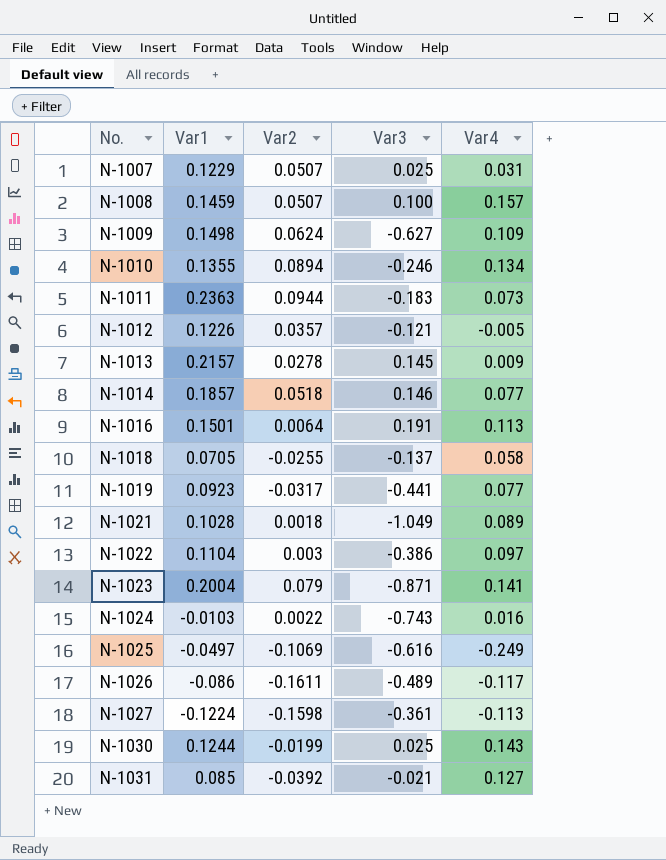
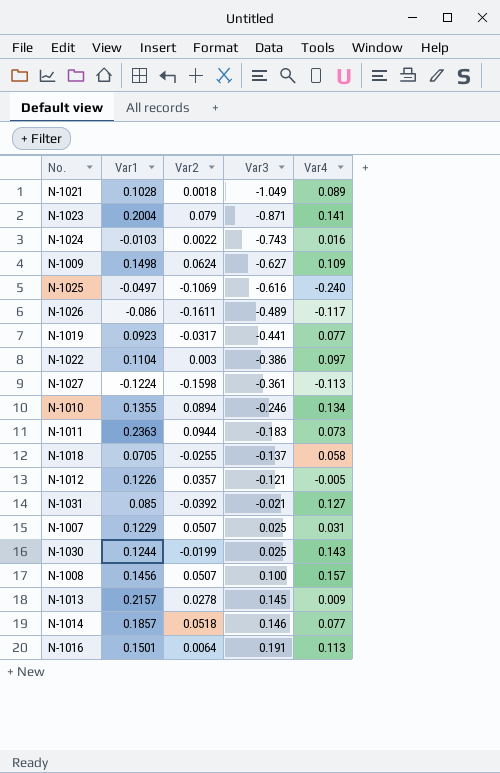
row order: No. ascending -> Var3 ascending
N-1025 | Var4: -0.249 -> -0.240
N-1008 | Var1: 0.1459 -> 0.1456

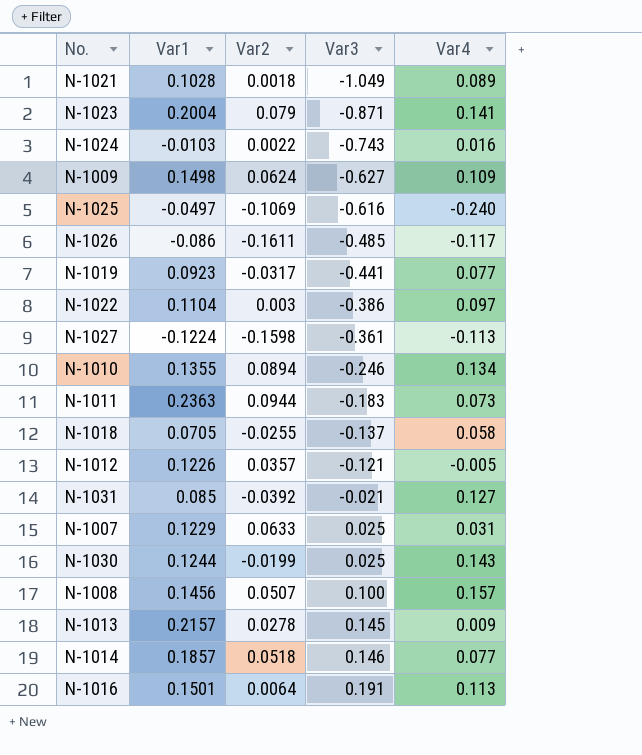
N-1026 | Var3: -0.489 -> -0.485
N-1007 | Var2: 0.0507 -> 0.0633

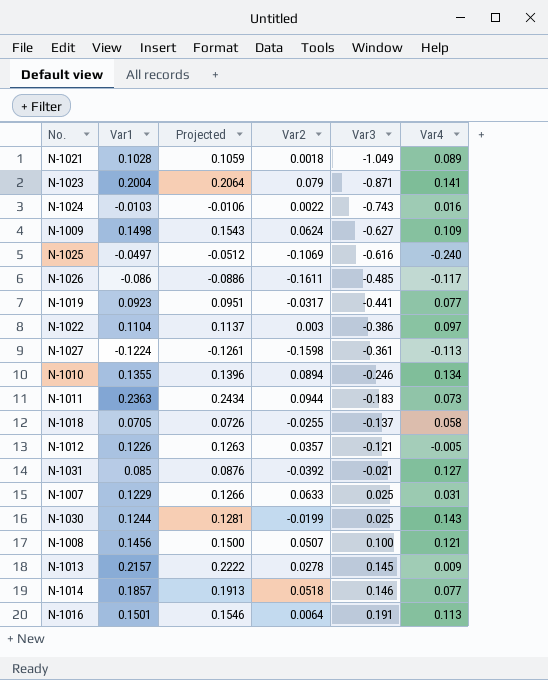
column Projected | formula: none -> [Var1] * 1.03
N-1008 | Var4: 0.157 -> 0.121

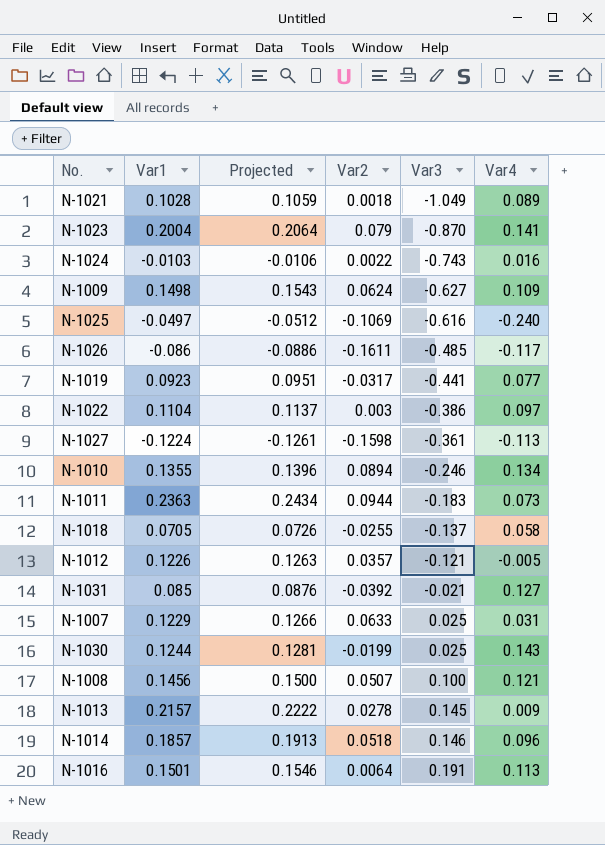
N-1023 | Var3: -0.871 -> -0.870
N-1014 | Var4: 0.077 -> 0.096

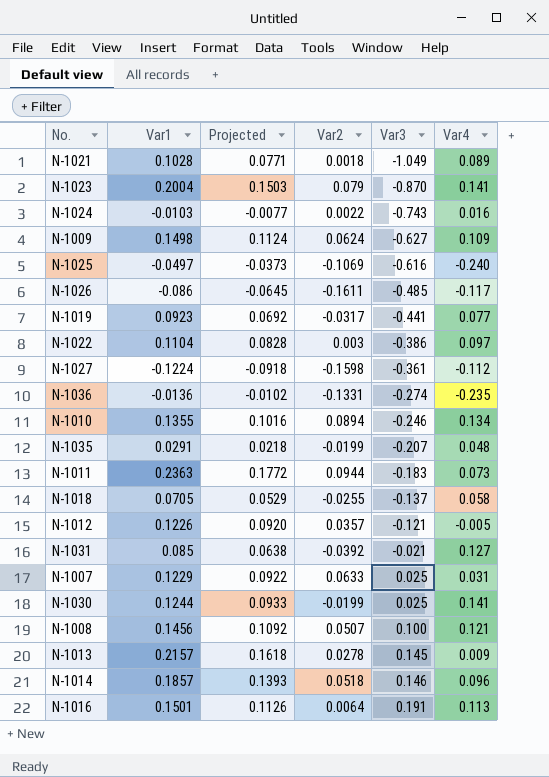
column Projected | formula: [Var1] * 1.03 -> [Var1] * 0.75
N-1027 | Var4: -0.113 -> -0.112
row N-1036: none -> -0.0136 | -0.0102 | -0.1331 | -0.274 | -0.235
row N-1035: none -> 0.0291 | 0.0218 | -0.0199 | -0.207 | 0.048
N-1030 | Var4: 0.143 -> 0.141

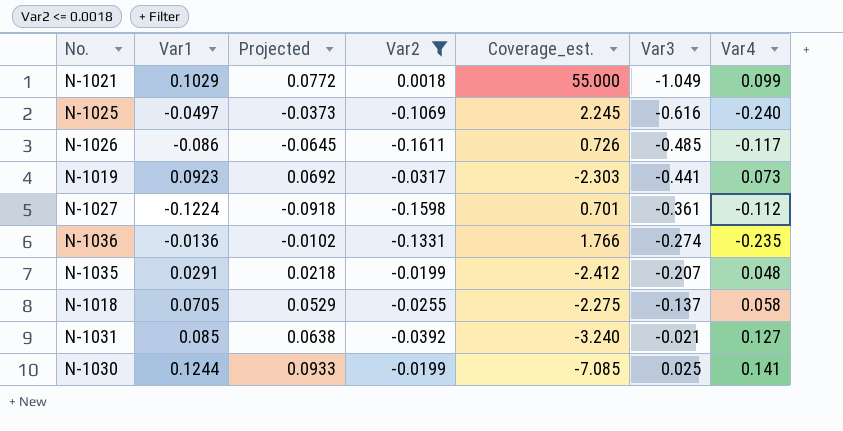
filter: none -> Var2 <= 0.0018
column Coverage_est. | formula: none -> [Var4] / [Var2]
N-1021 | Var1: 0.1028 -> 0.1029
N-1021 | Projected: 0.0771 -> 0.0772
N-1021 | Var4: 0.089 -> 0.099
N-1019 | Var4: 0.077 -> 0.073

